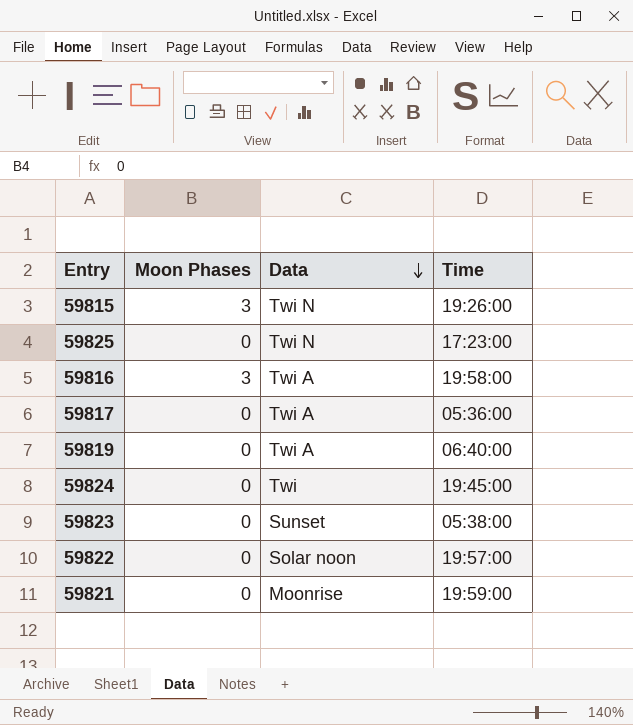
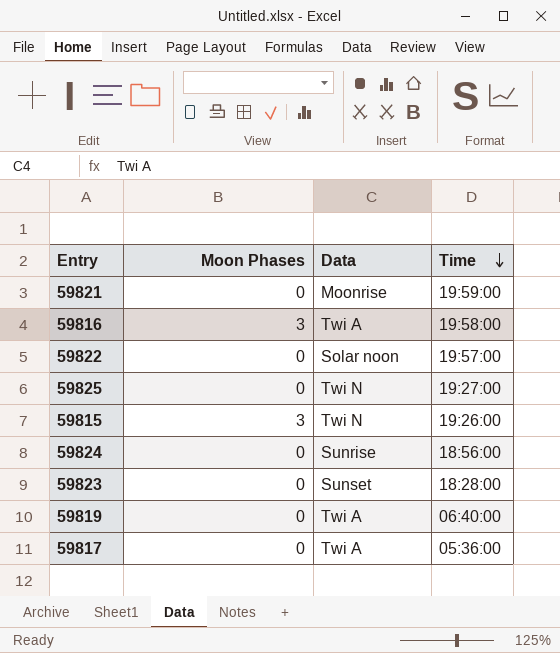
row order: Data descending -> Time descending
59825 | Time: 17:23:00 -> 19:27:00
59824 | Data: Twi -> Sunrise
59824 | Time: 19:45:00 -> 18:56:00
59823 | Time: 05:38:00 -> 18:28:00

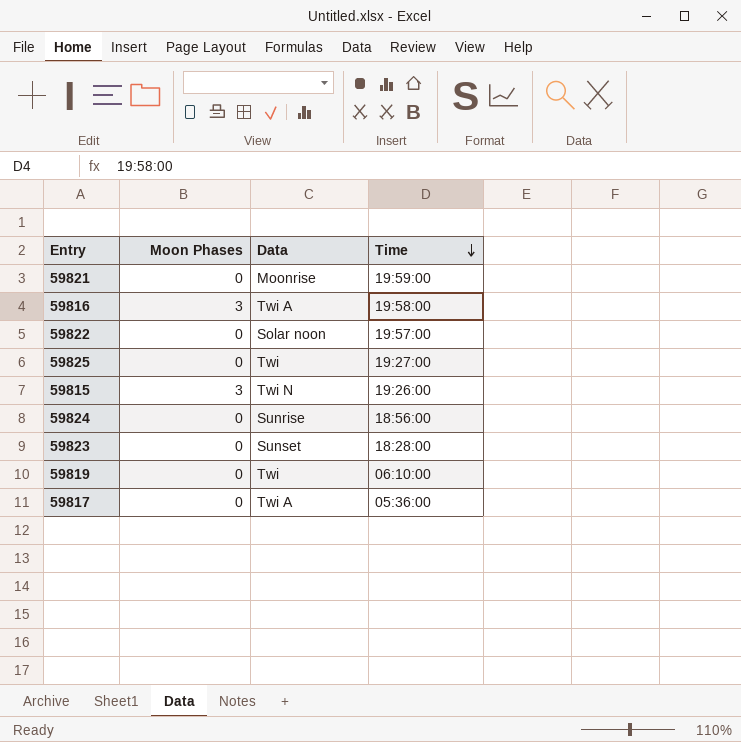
59825 | Data: Twi N -> Twi
59819 | Data: Twi A -> Twi
59819 | Time: 06:40:00 -> 06:10:00

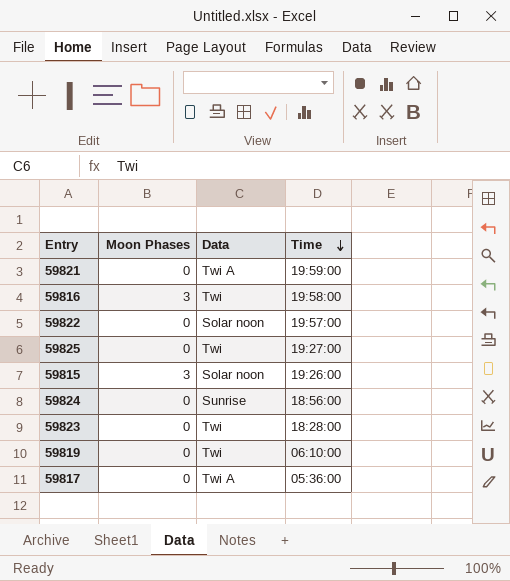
59821 | Data: Moonrise -> Twi A
59816 | Data: Twi A -> Twi
59815 | Data: Twi N -> Solar noon
59823 | Data: Sunset -> Twi

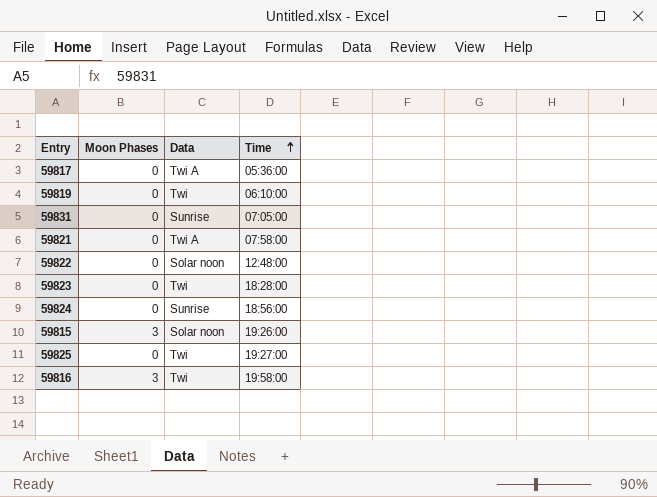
row order: Time descending -> Time ascending
row 59831: none -> 0 | Sunrise | 07:05:00
59821 | Time: 19:59:00 -> 07:58:00
59822 | Time: 19:57:00 -> 12:48:00

